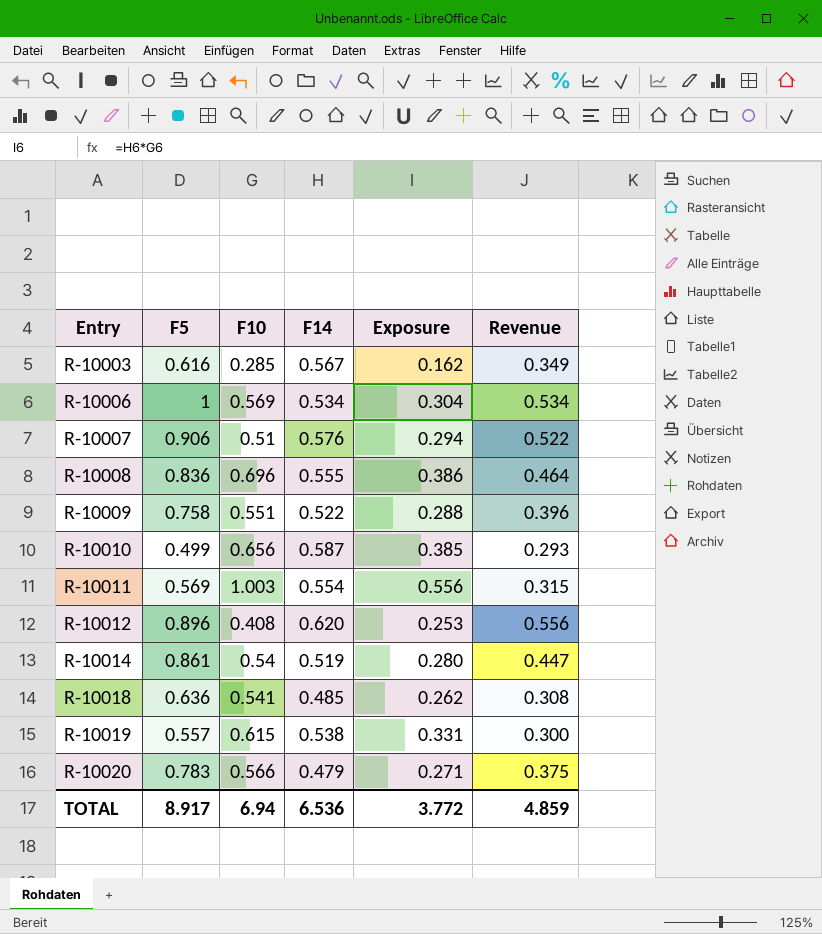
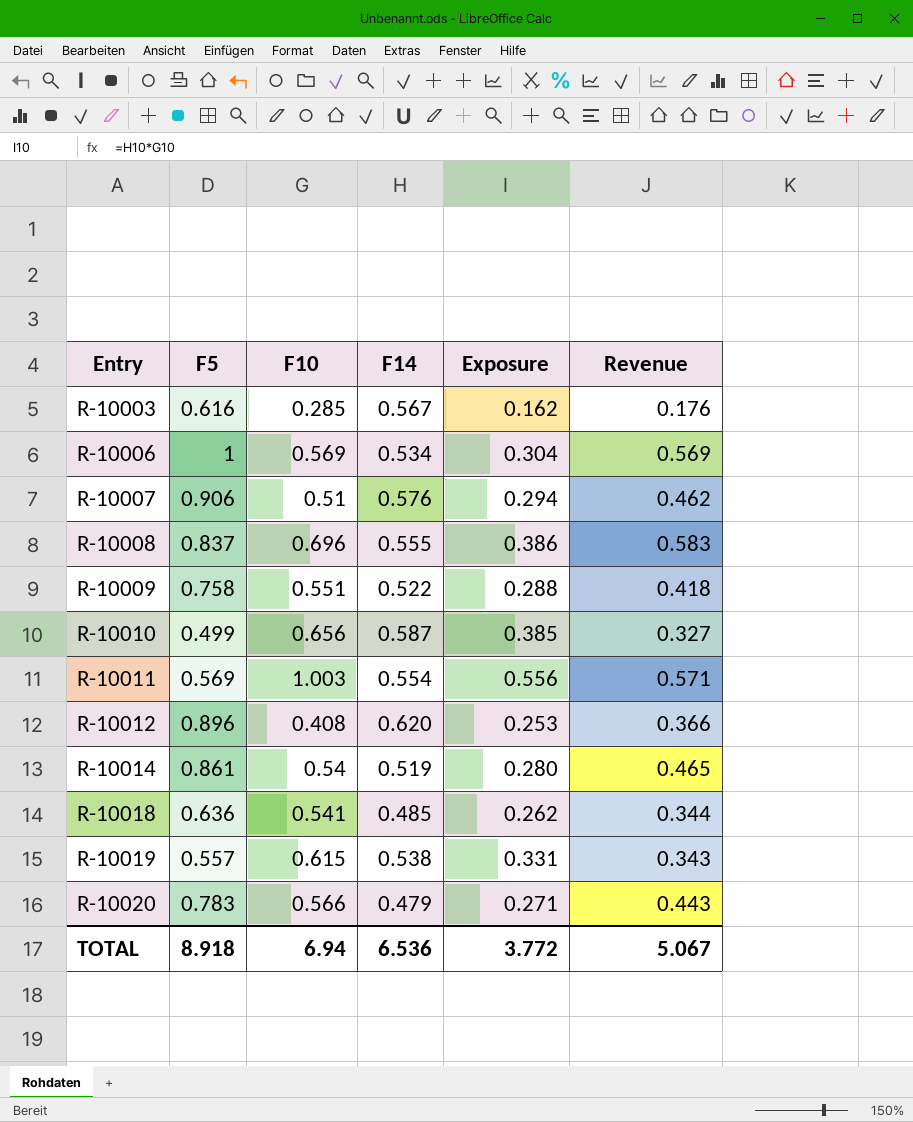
column Revenue | formula: [F5] * [F14] -> [F5] * [F10]
R-10008 | F5: 0.836 -> 0.837
TOTAL | F5: 8.917 -> 8.918
TOTAL | Revenue: 4.859 -> 5.067

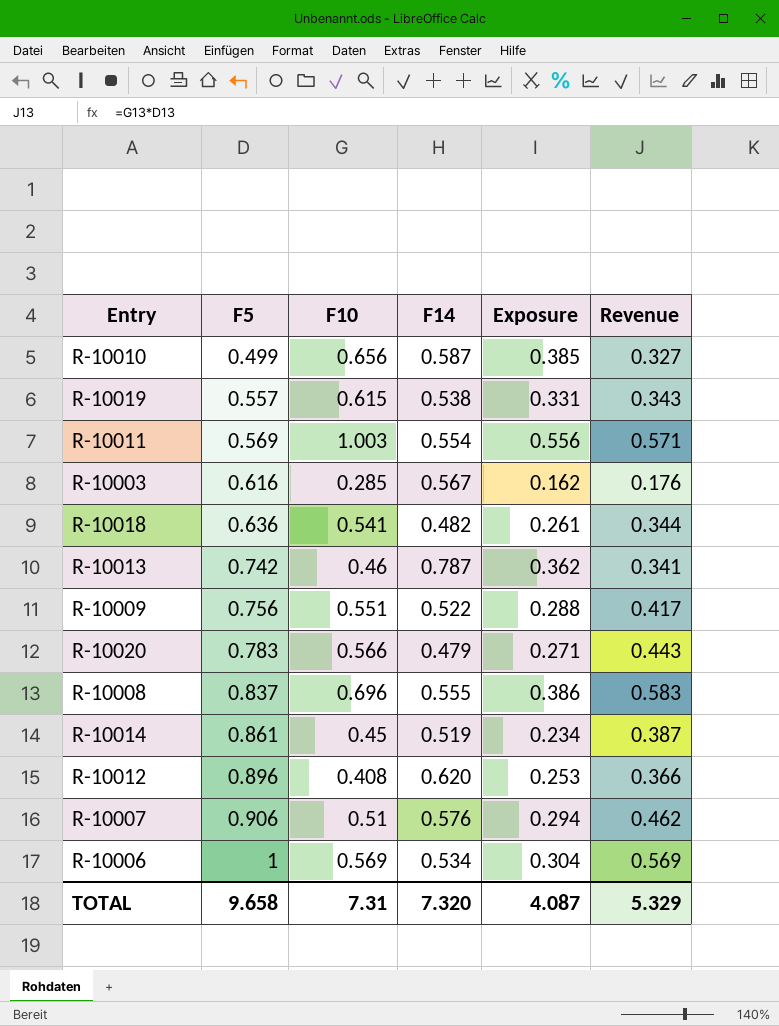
row order: Entry ascending -> F5 ascending
R-10018 | F14: 0.485 -> 0.482
R-10018 | Exposure: 0.262 -> 0.261
row R-10013: none -> 0.742 | 0.46 | 0.787 | 0.362 | 0.341
R-10009 | F5: 0.758 -> 0.756
R-10009 | Revenue: 0.418 -> 0.417
R-10014 | F10: 0.54 -> 0.45
R-10014 | Exposure: 0.280 -> 0.234
R-10014 | Revenue: 0.465 -> 0.387
TOTAL | F5: 8.918 -> 9.658
TOTAL | F10: 6.94 -> 7.31
TOTAL | F14: 6.536 -> 7.320
TOTAL | Exposure: 3.772 -> 4.087
TOTAL | Revenue: 5.067 -> 5.329

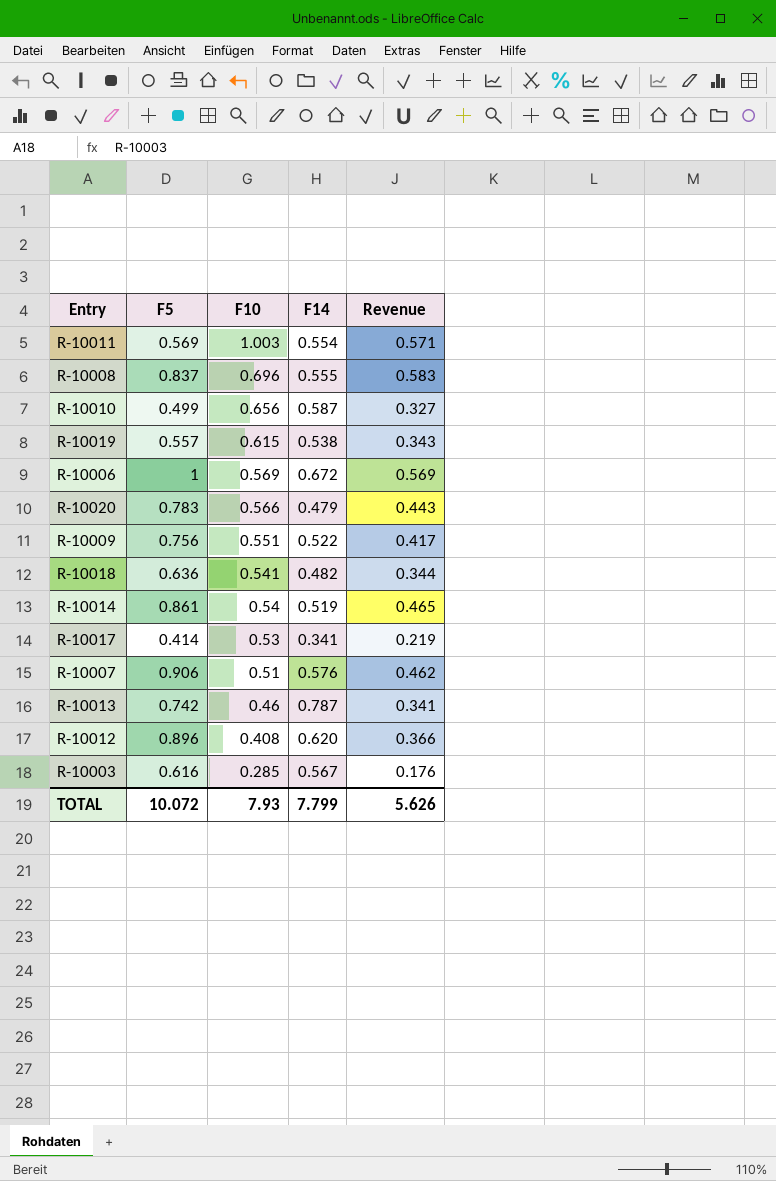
row order: F5 ascending -> F10 descending
column Exposure | formula: [F10] * [F14] -> none
R-10006 | F14: 0.534 -> 0.672
R-10014 | F10: 0.45 -> 0.54
R-10014 | Revenue: 0.387 -> 0.465
row R-10017: none -> 0.414 | 0.53 | 0.341 | 0.219
TOTAL | F5: 9.658 -> 10.072
TOTAL | F10: 7.31 -> 7.93
TOTAL | F14: 7.320 -> 7.799
TOTAL | Revenue: 5.329 -> 5.626

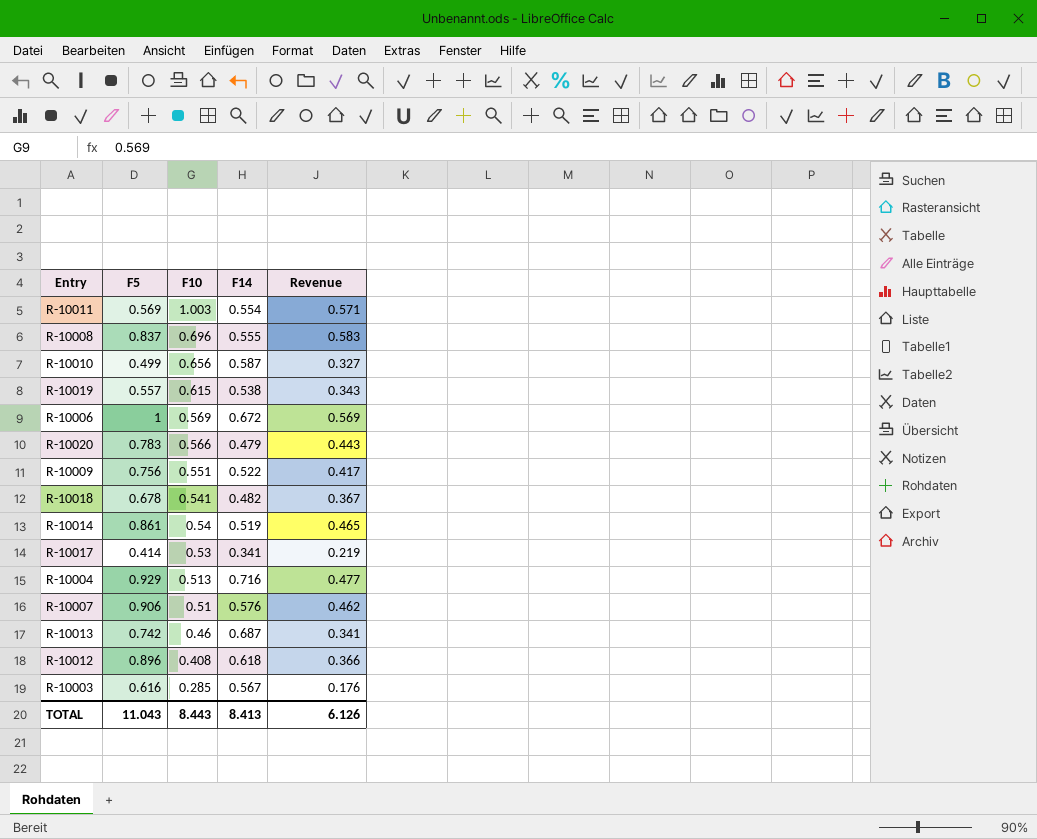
R-10018 | F5: 0.636 -> 0.678
R-10018 | Revenue: 0.344 -> 0.367
row R-10004: none -> 0.929 | 0.513 | 0.716 | 0.477
R-10013 | F14: 0.787 -> 0.687
R-10012 | F14: 0.620 -> 0.618
TOTAL | F5: 10.072 -> 11.043
TOTAL | F10: 7.93 -> 8.443
TOTAL | F14: 7.799 -> 8.413
TOTAL | Revenue: 5.626 -> 6.126

